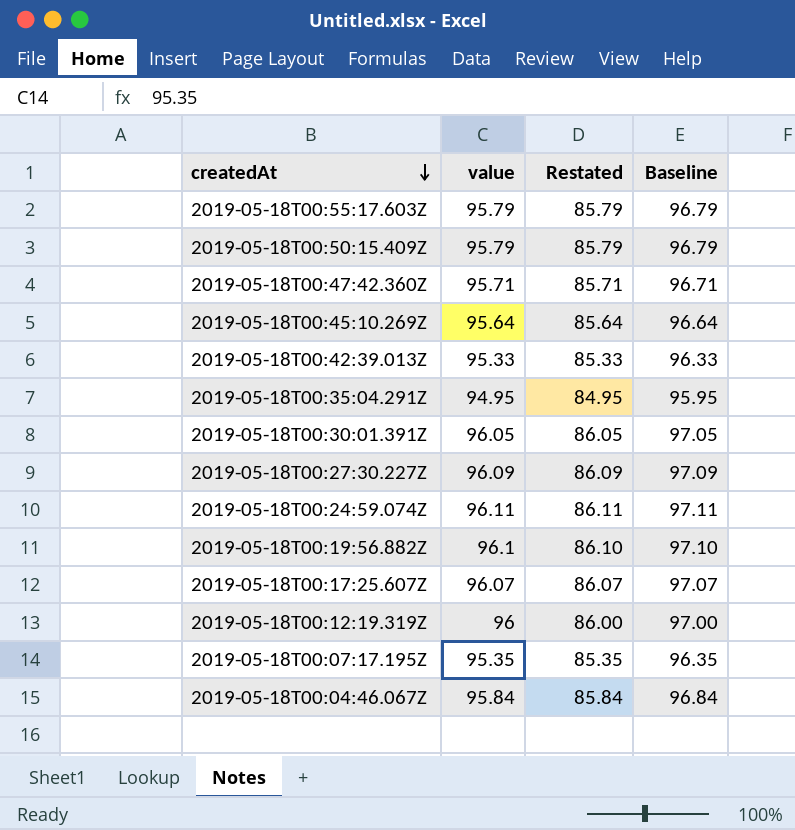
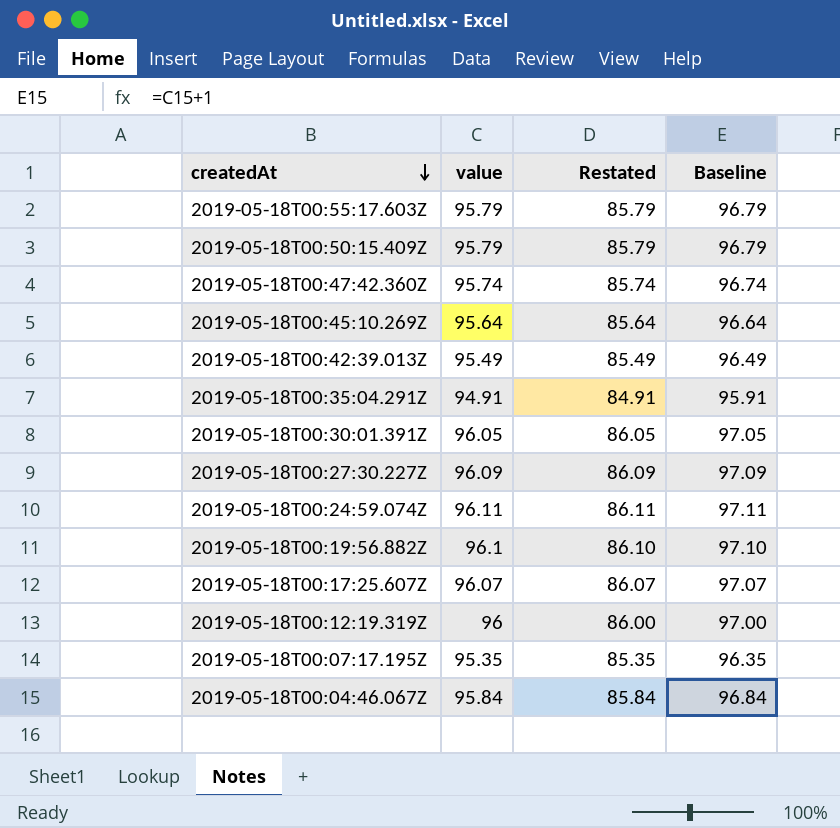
2019-05-18T00:47:42.360Z | value: 95.71 -> 95.74
2019-05-18T00:47:42.360Z | Restated: 85.71 -> 85.74
2019-05-18T00:47:42.360Z | Baseline: 96.71 -> 96.74
2019-05-18T00:42:39.013Z | value: 95.33 -> 95.49
2019-05-18T00:42:39.013Z | Restated: 85.33 -> 85.49
2019-05-18T00:42:39.013Z | Baseline: 96.33 -> 96.49
2019-05-18T00:35:04.291Z | value: 94.95 -> 94.91
2019-05-18T00:35:04.291Z | Restated: 84.95 -> 84.91
2019-05-18T00:35:04.291Z | Baseline: 95.95 -> 95.91

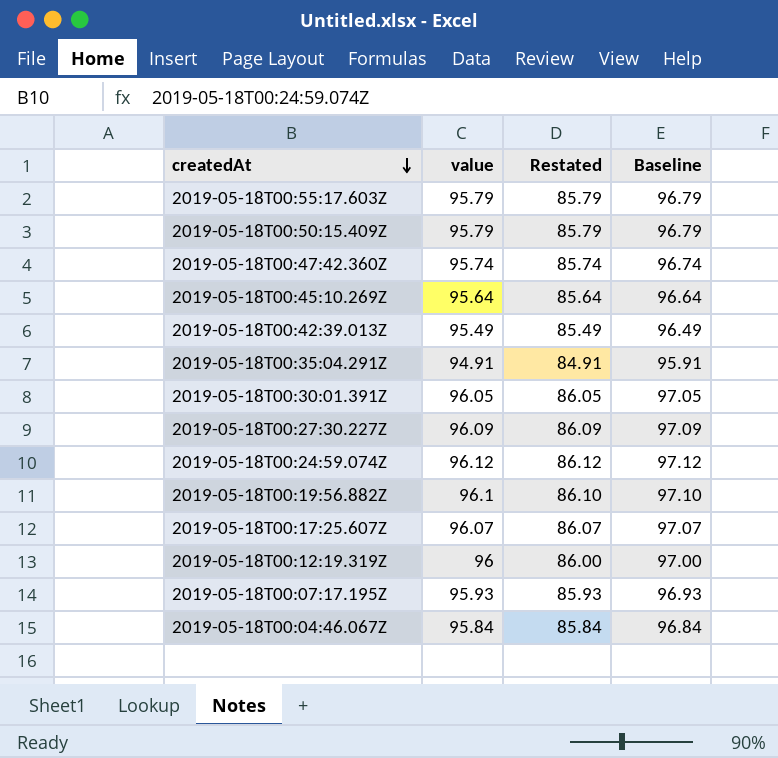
2019-05-18T00:24:59.074Z | value: 96.11 -> 96.12
2019-05-18T00:24:59.074Z | Restated: 86.11 -> 86.12
2019-05-18T00:24:59.074Z | Baseline: 97.11 -> 97.12
2019-05-18T00:07:17.195Z | value: 95.35 -> 95.93
2019-05-18T00:07:17.195Z | Restated: 85.35 -> 85.93
2019-05-18T00:07:17.195Z | Baseline: 96.35 -> 96.93

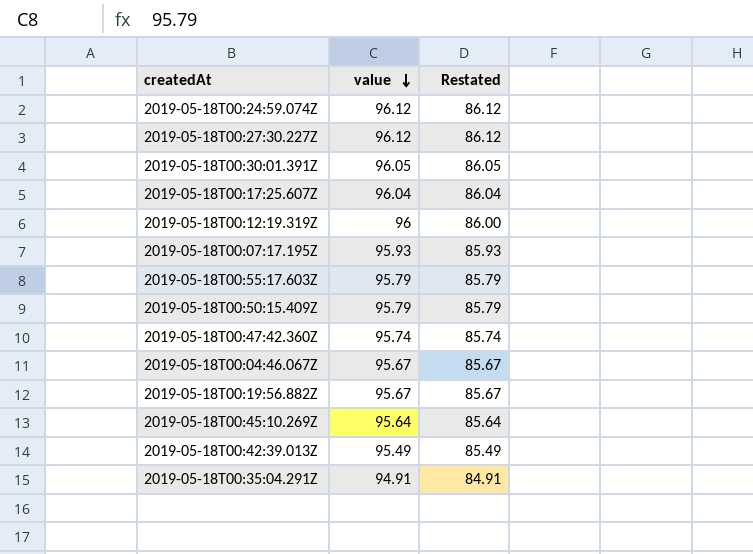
row order: createdAt descending -> value descending
column Baseline | formula: [value] + 1 -> none
2019-05-18T00:27:30.227Z | value: 96.09 -> 96.12
2019-05-18T00:27:30.227Z | Restated: 86.09 -> 86.12
2019-05-18T00:17:25.607Z | value: 96.07 -> 96.04
2019-05-18T00:17:25.607Z | Restated: 86.07 -> 86.04
2019-05-18T00:04:46.067Z | value: 95.84 -> 95.67
2019-05-18T00:04:46.067Z | Restated: 85.84 -> 85.67
2019-05-18T00:19:56.882Z | value: 96.1 -> 95.67
2019-05-18T00:19:56.882Z | Restated: 86.10 -> 85.67

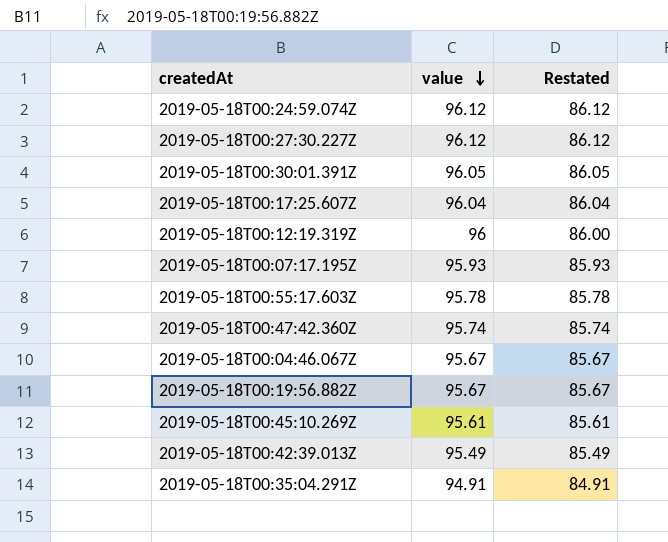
row 2019-05-18T00:50:15.409Z: 95.79 | 85.79 -> none
2019-05-18T00:55:17.603Z | value: 95.79 -> 95.78
2019-05-18T00:55:17.603Z | Restated: 85.79 -> 85.78
2019-05-18T00:45:10.269Z | value: 95.64 -> 95.61
2019-05-18T00:45:10.269Z | Restated: 85.64 -> 85.61

